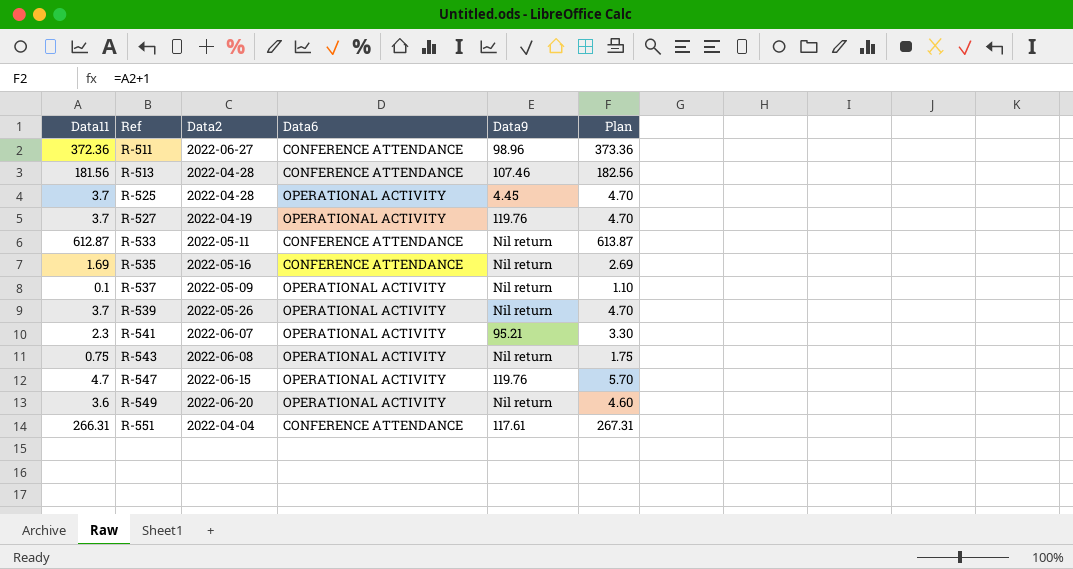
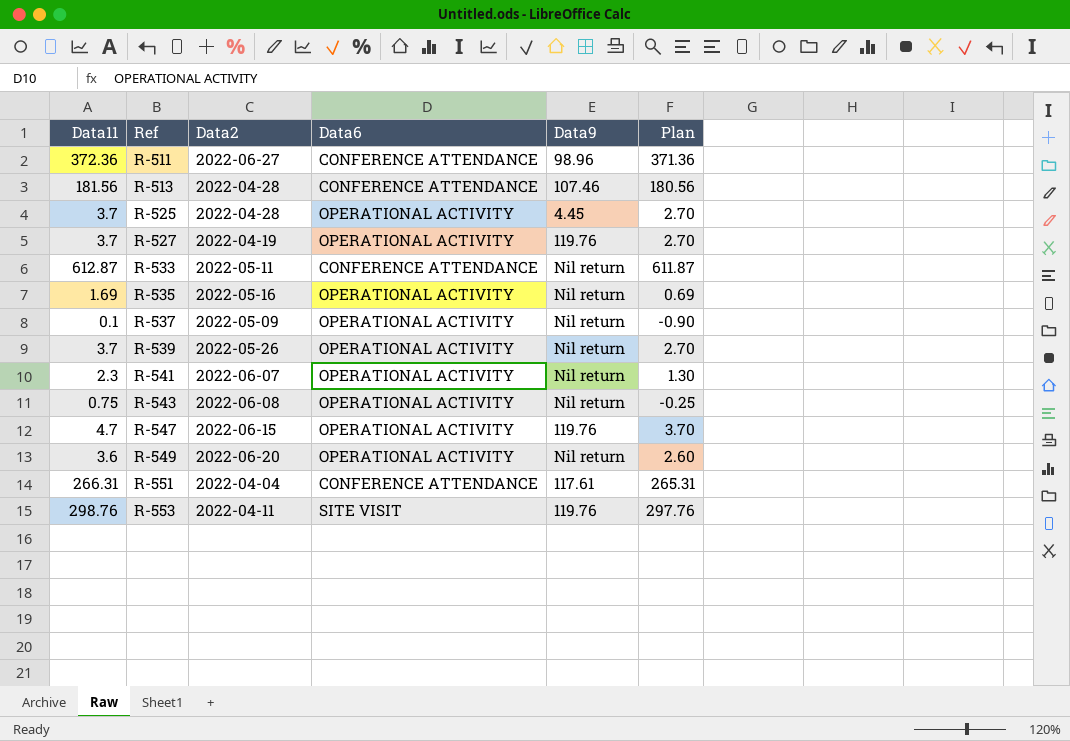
column Plan | formula: [Data11] + 1 -> [Data11] - 1
R-535 | Data6: CONFERENCE ATTENDANCE -> OPERATIONAL ACTIVITY
R-541 | Data9: 95.21 -> Nil return
row R-553: none -> 298.76 | 2022-04-11 | SITE VISIT | 119.76 | 297.76

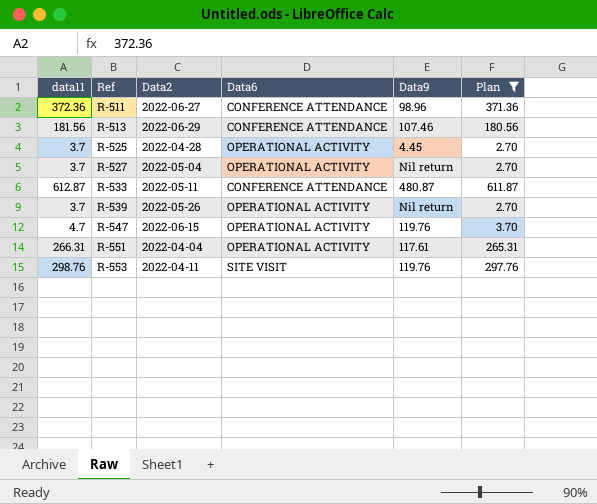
filter: none -> Plan >= 2.70
column name: Data11 -> data11
R-513 | Data2: 2022-04-28 -> 2022-06-29
R-527 | Data2: 2022-04-19 -> 2022-05-04
R-527 | Data9: 119.76 -> Nil return
R-533 | Data9: Nil return -> 480.87
R-551 | Data6: CONFERENCE ATTENDANCE -> OPERATIONAL ACTIVITY

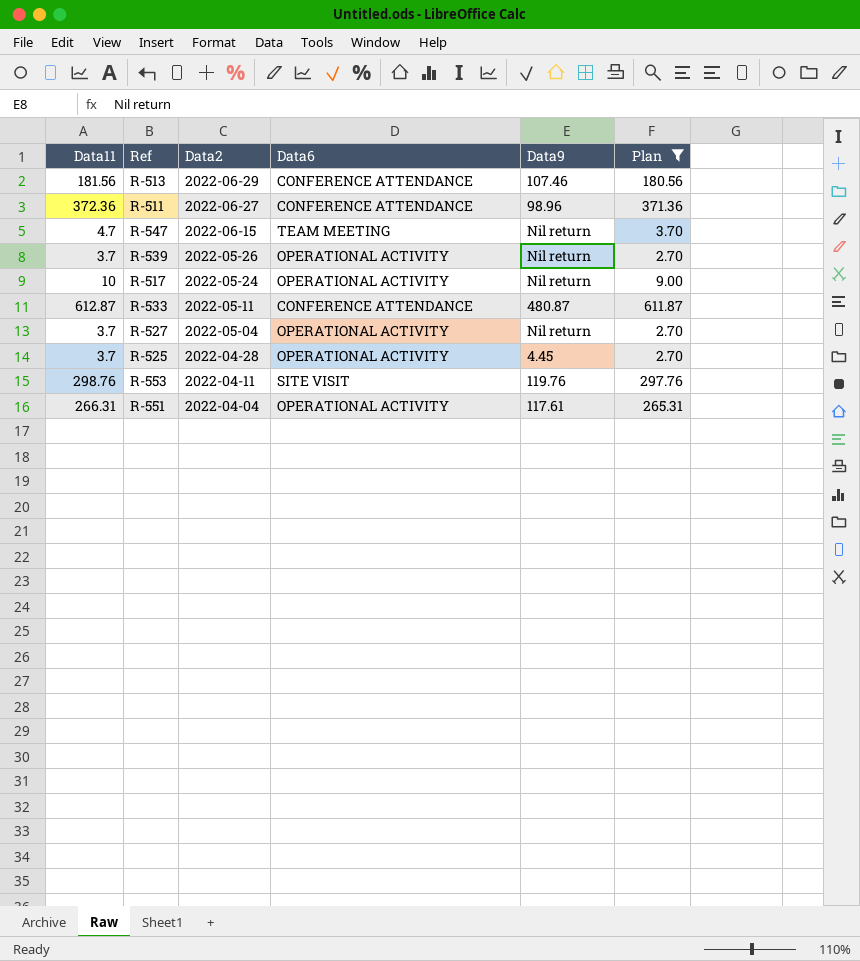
row order: Ref ascending -> Data2 descending
column name: data11 -> Data11
R-547 | Data6: OPERATIONAL ACTIVITY -> TEAM MEETING
R-547 | Data9: 119.76 -> Nil return
row R-517: none -> 10 | 2022-05-24 | OPERATIONAL ACTIVITY | Nil return | 9.00

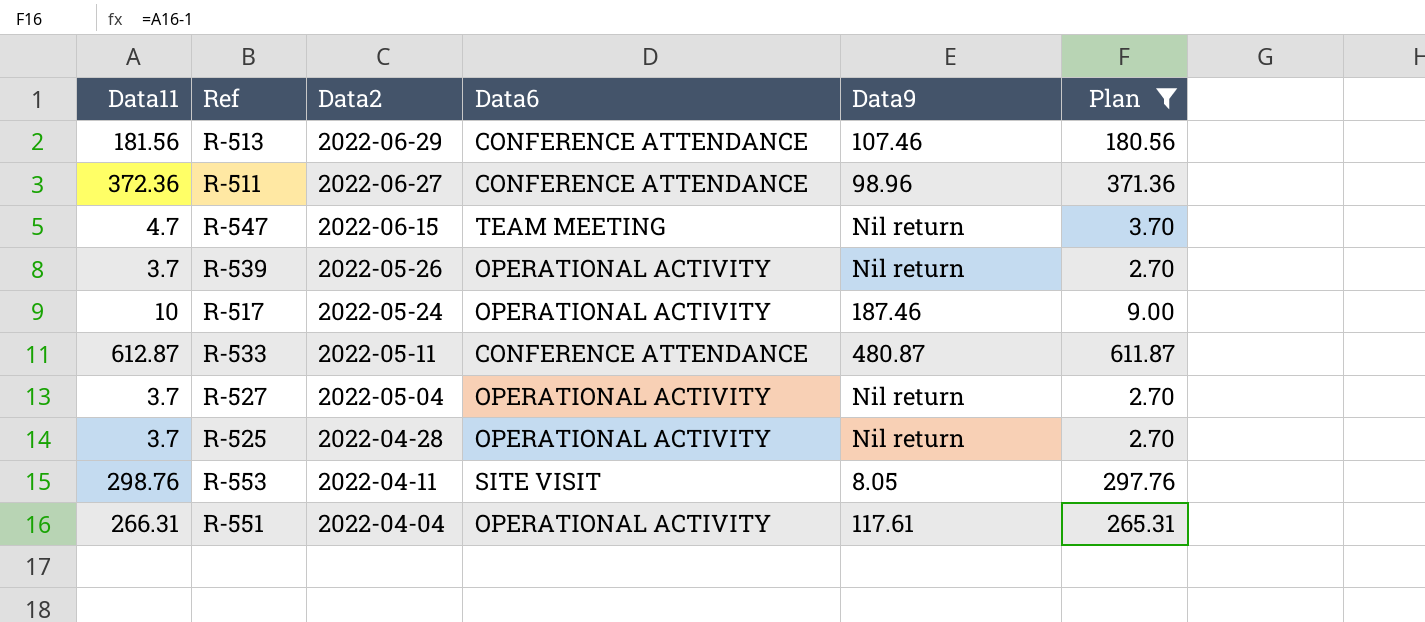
R-517 | Data9: Nil return -> 187.46
R-525 | Data9: 4.45 -> Nil return
R-553 | Data9: 119.76 -> 8.05

